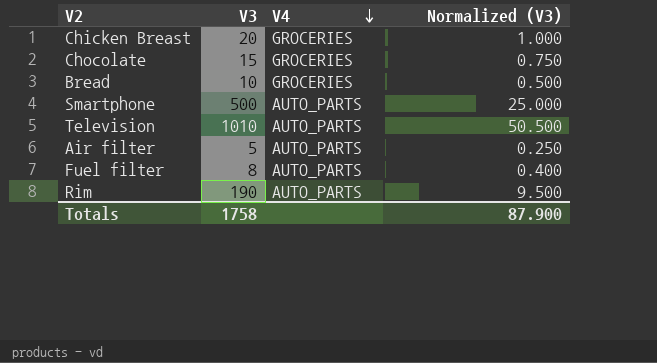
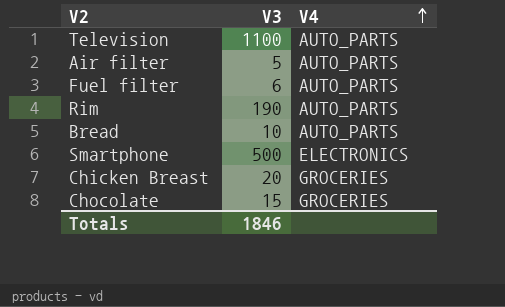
row order: V4 descending -> V4 ascending
column Normalized (V3) | formula: [V3] * 0.05 -> none
Television | V3: 1010 -> 1100
Fuel filter | V3: 8 -> 6
Bread | V4: GROCERIES -> AUTO_PARTS
Smartphone | V4: AUTO_PARTS -> ELECTRONICS
Totals | V3: 1758 -> 1846

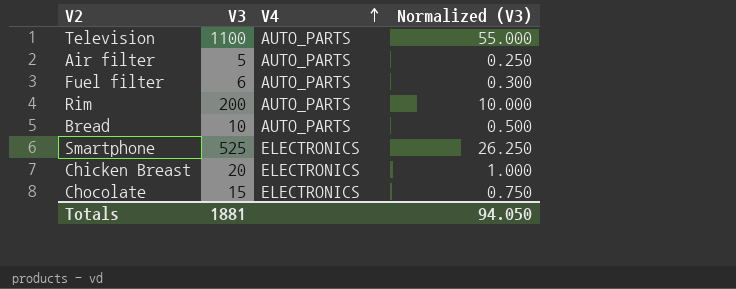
column Normalized (V3) | formula: none -> [V3] * 0.05
Rim | V3: 190 -> 200
Smartphone | V3: 500 -> 525
Chicken Breast | V4: GROCERIES -> ELECTRONICS
Chocolate | V4: GROCERIES -> ELECTRONICS
Totals | V3: 1846 -> 1881

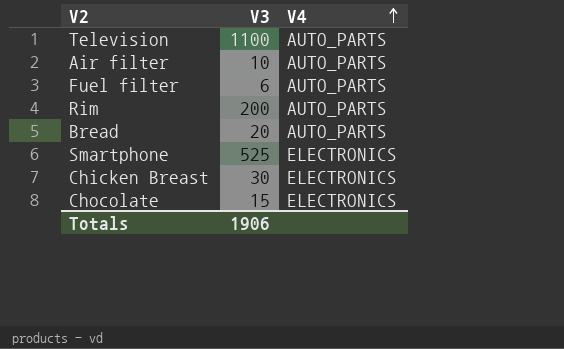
column Normalized (V3) | formula: [V3] * 0.05 -> none
Air filter | V3: 5 -> 10
Bread | V3: 10 -> 20
Chicken Breast | V3: 20 -> 30
Totals | V3: 1881 -> 1906

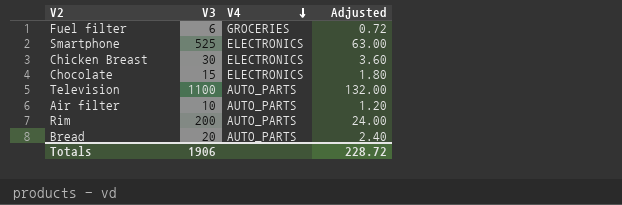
row order: V4 ascending -> V4 descending
column Adjusted | formula: none -> [V3] * 0.12
Fuel filter | V4: AUTO_PARTS -> GROCERIES

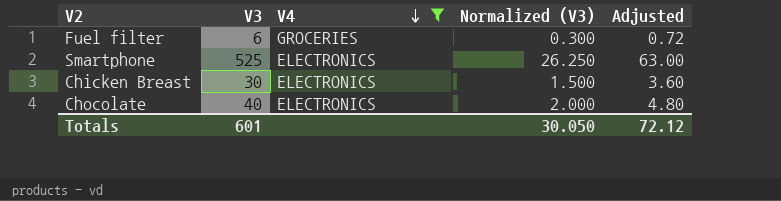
filter: none -> V4 != AUTO_PARTS
column Normalized (V3) | formula: none -> [V3] * 0.05
Chocolate | V3: 15 -> 40
Chocolate | Adjusted: 1.80 -> 4.80
Totals | V3: 1906 -> 601
Totals | Adjusted: 228.72 -> 72.12

